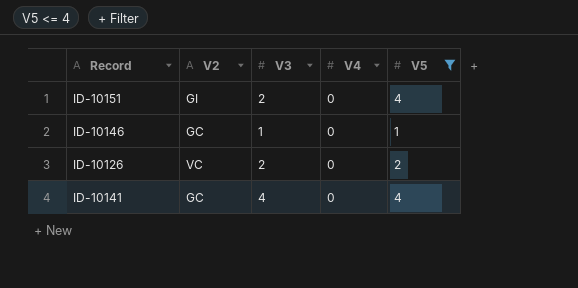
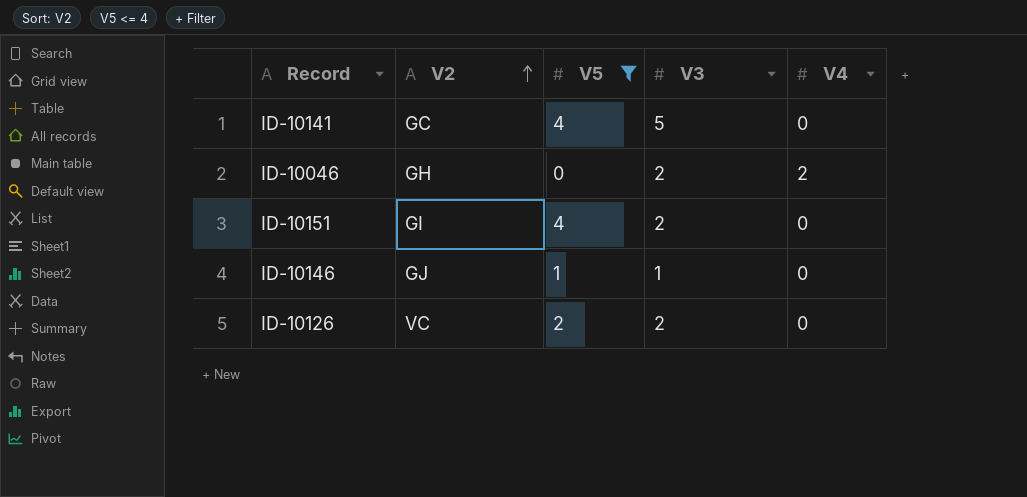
row order: none -> V2 ascending
column V5 | position: 5 -> 3
ID-10141 | V3: 4 -> 5
row ID-10046: none -> GH | 0 | 2 | 2
ID-10146 | V2: GC -> GJ

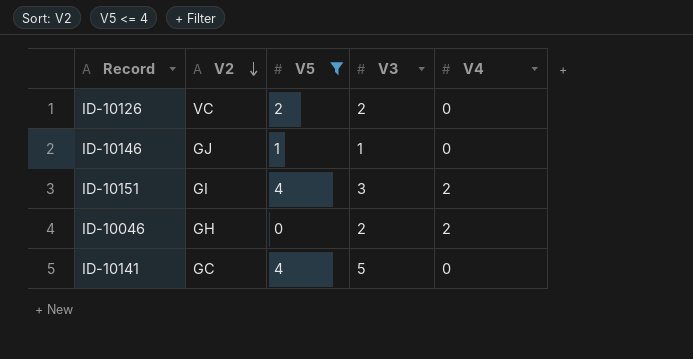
row order: V2 ascending -> V2 descending
ID-10151 | V3: 2 -> 3
ID-10151 | V4: 0 -> 2

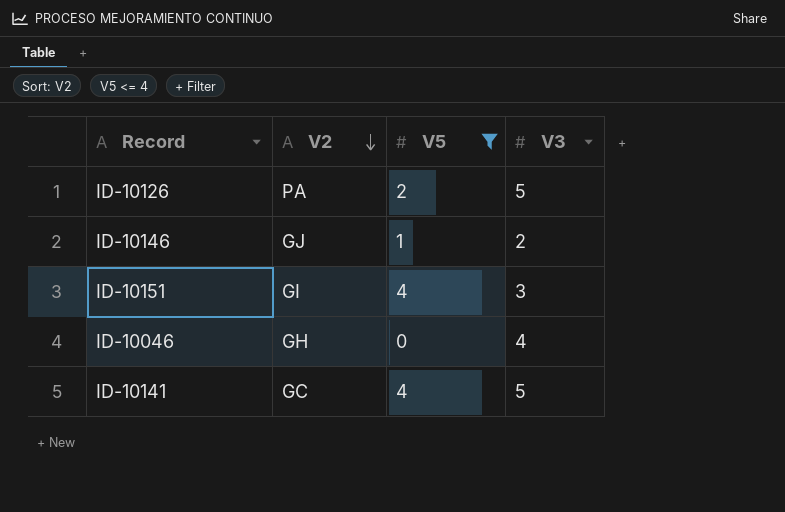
column V4 | position: 5 -> none
ID-10126 | V2: VC -> PA
ID-10126 | V3: 2 -> 5
ID-10146 | V3: 1 -> 2
ID-10046 | V3: 2 -> 4

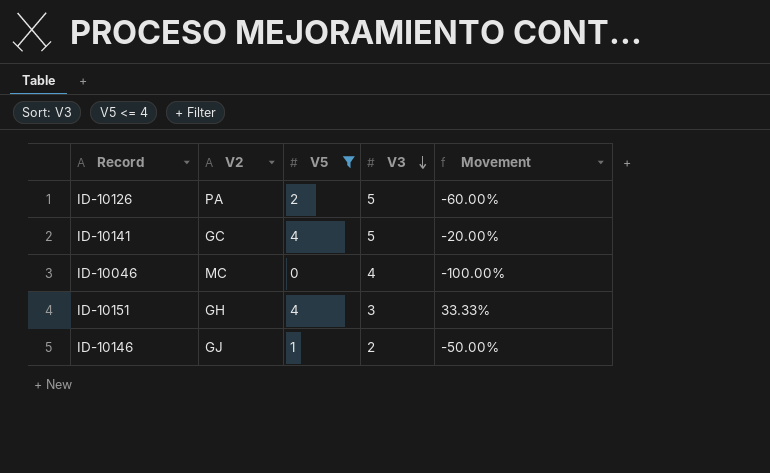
row order: V2 descending -> V3 descending
column Movement | formula: none -> ([V5] - [V3]) / [V3]
ID-10046 | V2: GH -> MC
ID-10151 | V2: GI -> GH

